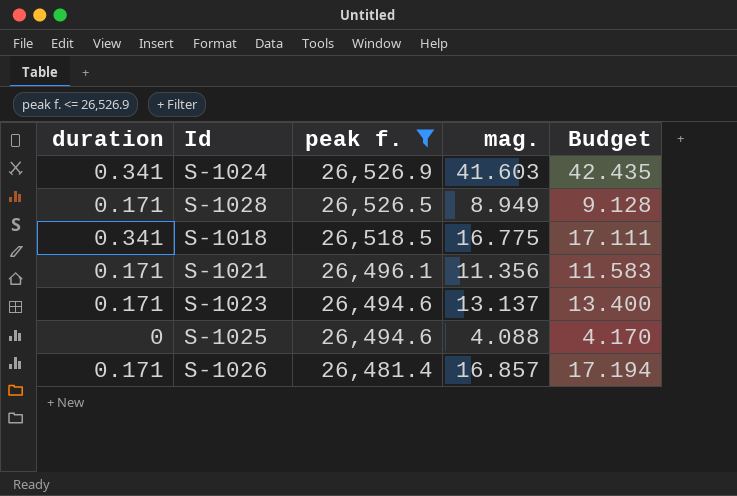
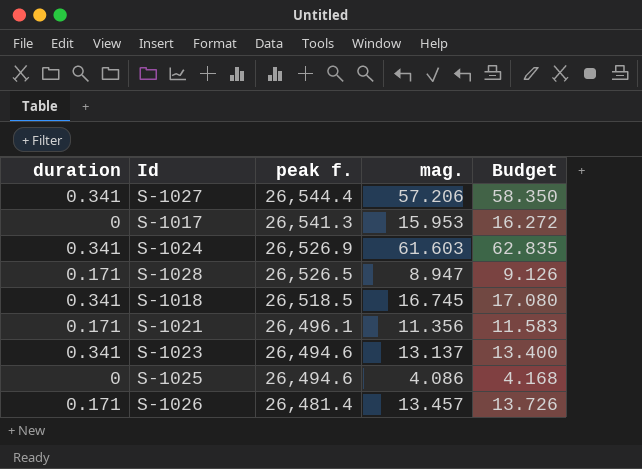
filter: peak f. <= 26,526.9 -> none
S-1024 | mag.: 41.603 -> 61.603
S-1024 | Budget: 42.435 -> 62.835
S-1028 | mag.: 8.949 -> 8.947
S-1028 | Budget: 9.128 -> 9.126
S-1018 | mag.: 16.775 -> 16.745
S-1018 | Budget: 17.111 -> 17.080
S-1023 | duration: 0.171 -> 0.341
S-1025 | mag.: 4.088 -> 4.086
S-1025 | Budget: 4.170 -> 4.168
S-1026 | mag.: 16.857 -> 13.457
S-1026 | Budget: 17.194 -> 13.726

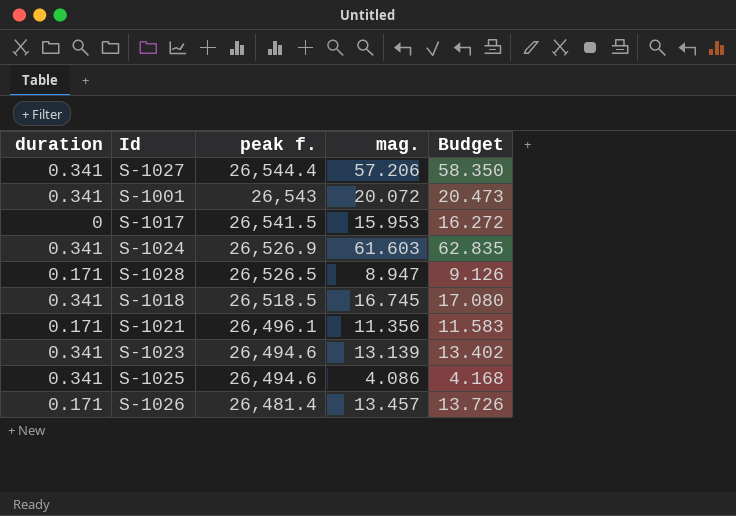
row S-1001: none -> 0.341 | 26,543 | 20.072 | 20.473
S-1017 | peak f.: 26,541.3 -> 26,541.5
S-1023 | mag.: 13.137 -> 13.139
S-1023 | Budget: 13.400 -> 13.402
S-1025 | duration: 0 -> 0.341

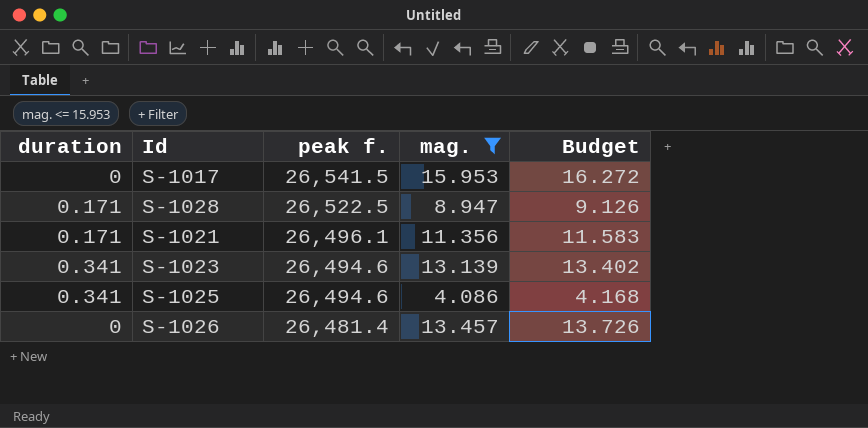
filter: none -> mag. <= 15.953
S-1028 | peak f.: 26,526.5 -> 26,522.5
S-1026 | duration: 0.171 -> 0

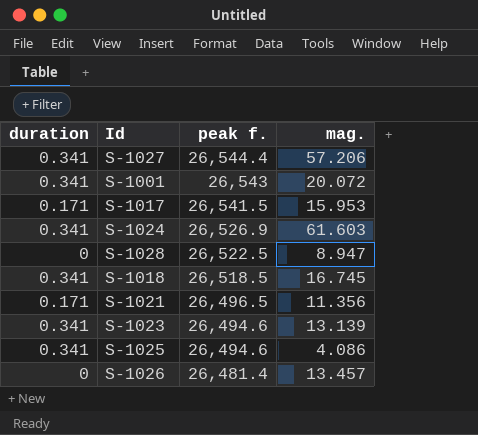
filter: mag. <= 15.953 -> none
column Budget | formula: [mag.] * 1.02 -> none
S-1017 | duration: 0 -> 0.171
S-1028 | duration: 0.171 -> 0
S-1021 | peak f.: 26,496.1 -> 26,496.5

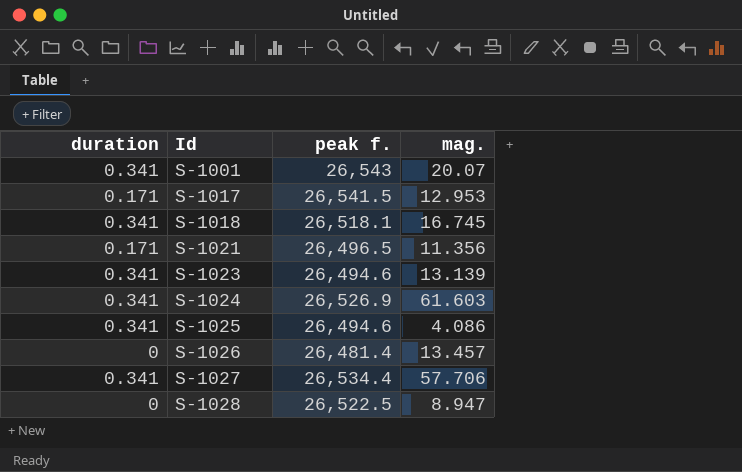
row order: peak f. descending -> Id ascending
S-1001 | mag.: 20.072 -> 20.07
S-1017 | mag.: 15.953 -> 12.953
S-1018 | peak f.: 26,518.5 -> 26,518.1
S-1027 | peak f.: 26,544.4 -> 26,534.4
S-1027 | mag.: 57.206 -> 57.706

